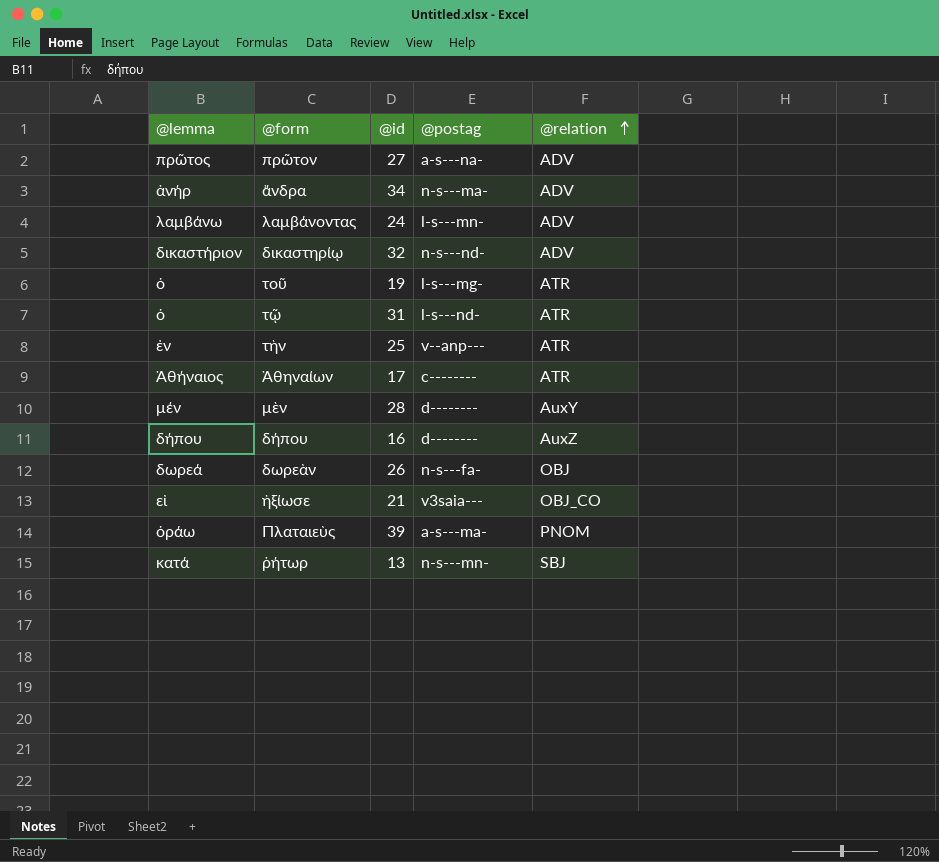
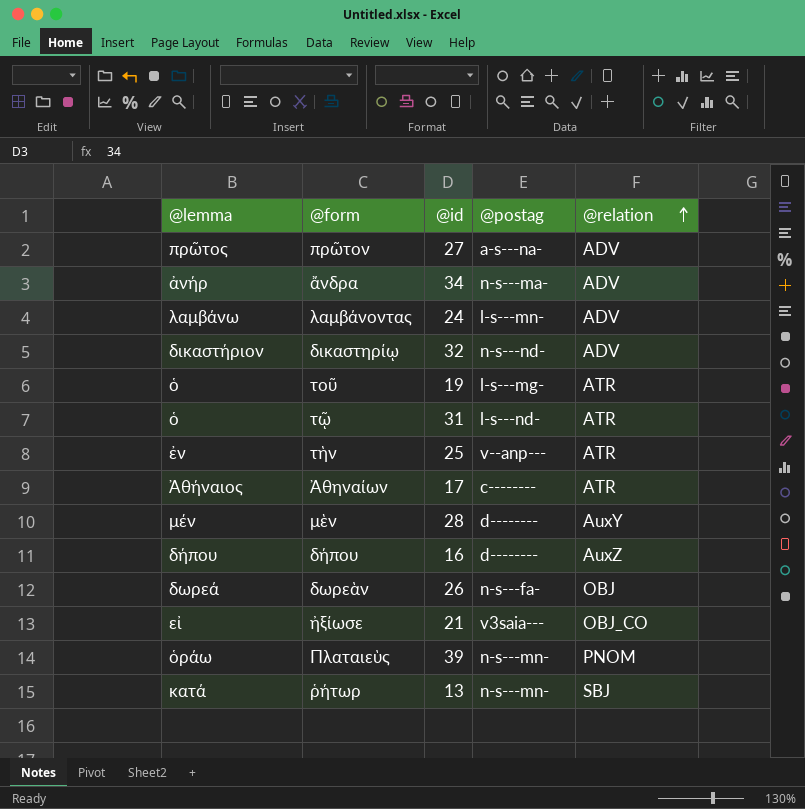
Πλαταιεὺς | @postag: a-s---ma- -> n-s---mn-

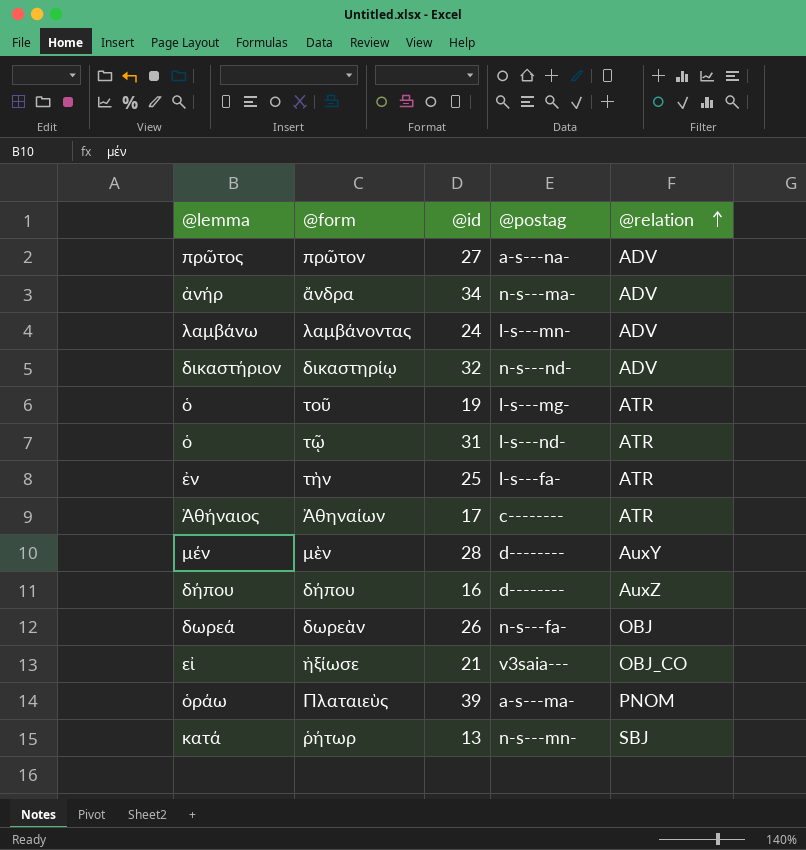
τὴν | @postag: v--anp--- -> l-s---fa-
Πλαταιεὺς | @postag: n-s---mn- -> a-s---ma-

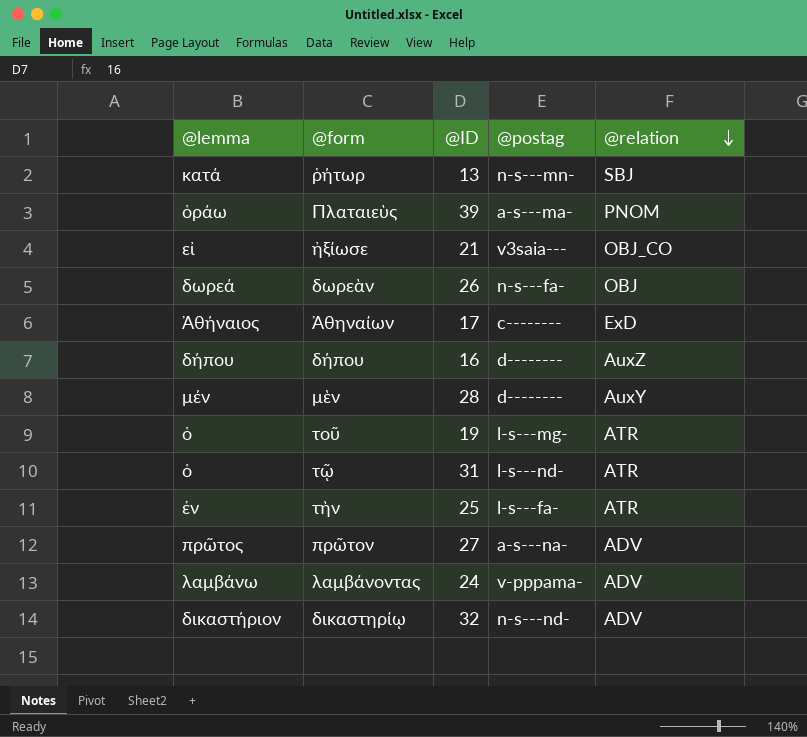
row order: @relation ascending -> @relation descending
column name: @id -> @ID
row ἄνδρα: ἀνήρ | 34 | n-s---ma- | ADV -> none
Ἀθηναίων | @relation: ATR -> ExD
λαμβάνοντας | @postag: l-s---mn- -> v-pppama-

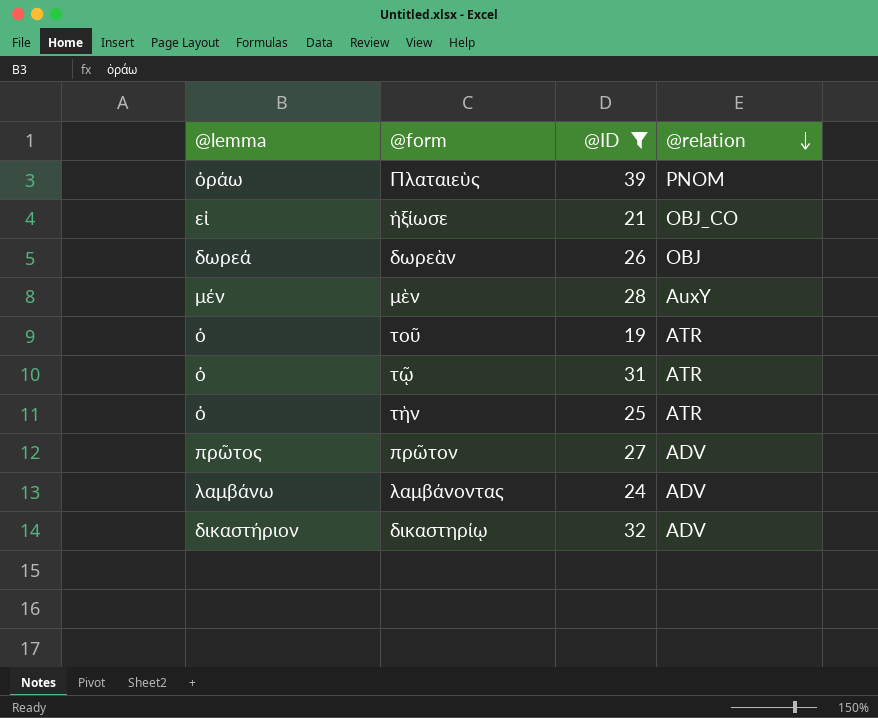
filter: none -> @ID >= 19
column @postag | position: 4 -> none
τὴν | @lemma: ἐν -> ὁ

